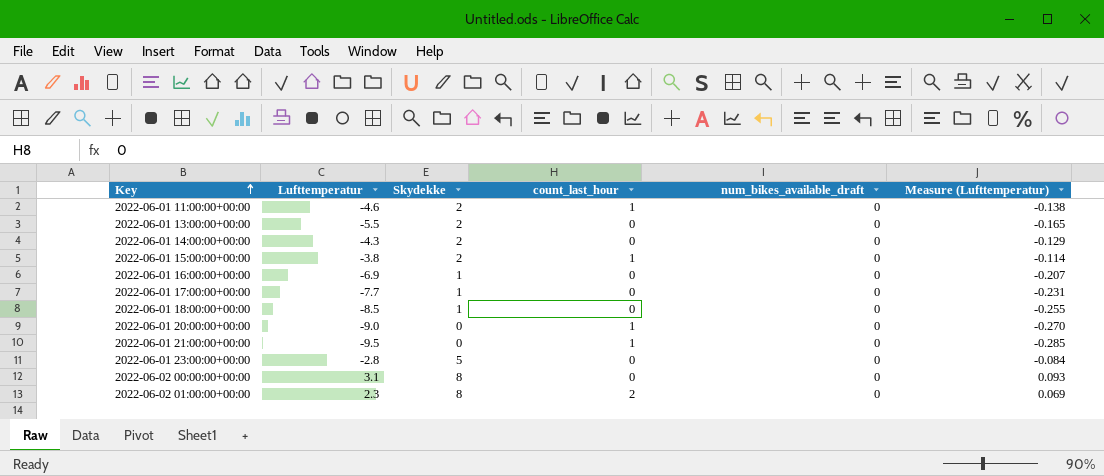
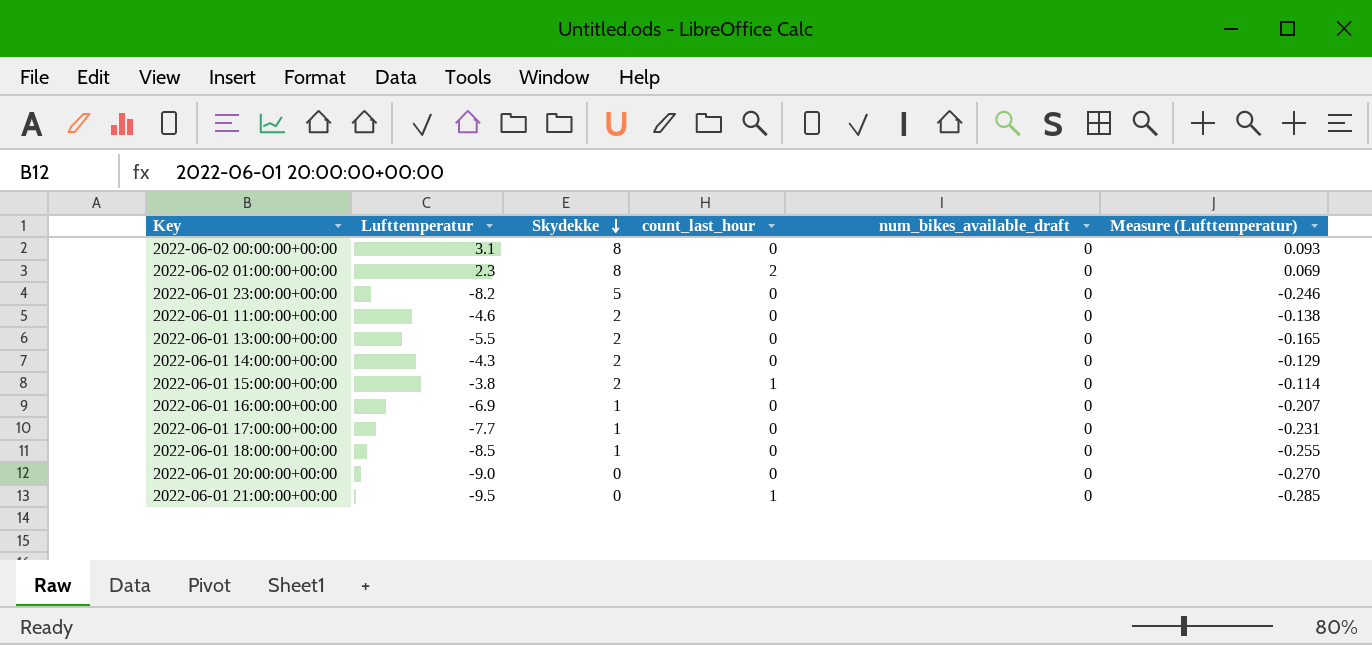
row order: Key ascending -> Skydekke descending
2022-06-01 23:00:00+00:00 | Lufttemperatur: -2.8 -> -8.2
2022-06-01 23:00:00+00:00 | Measure (Lufttemperatur): -0.084 -> -0.246
2022-06-01 11:00:00+00:00 | count_last_hour: 1 -> 0
2022-06-01 20:00:00+00:00 | count_last_hour: 1 -> 0

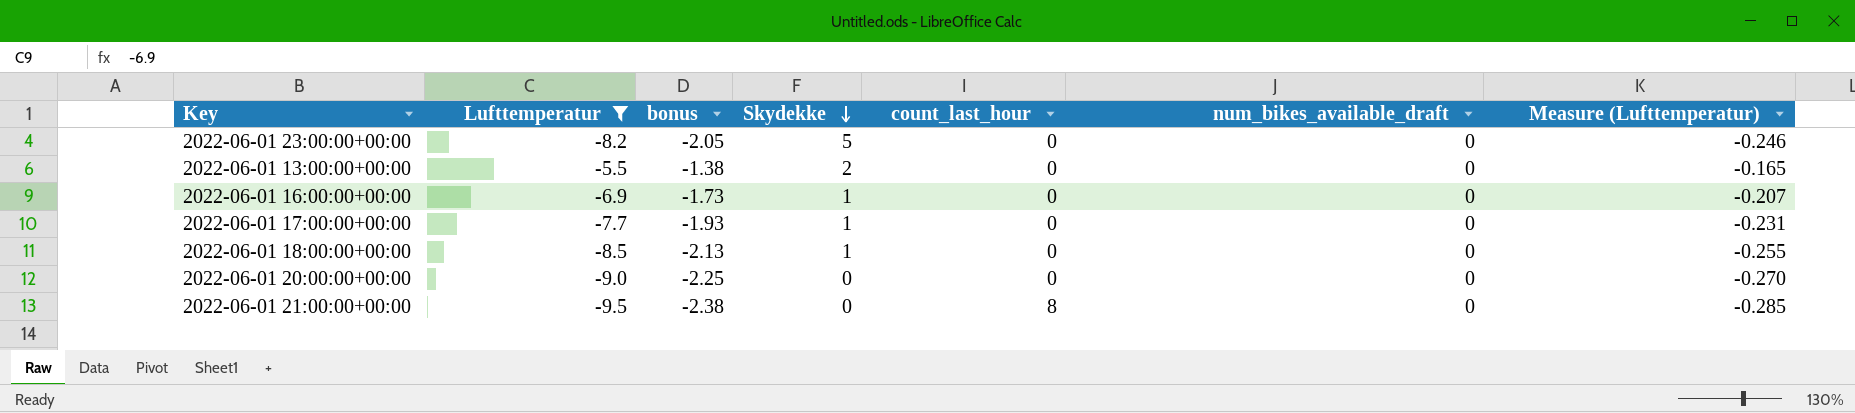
filter: none -> Lufttemperatur <= -5.5
column bonus | formula: none -> [Lufttemperatur] * 0.25
2022-06-01 21:00:00+00:00 | count_last_hour: 1 -> 8

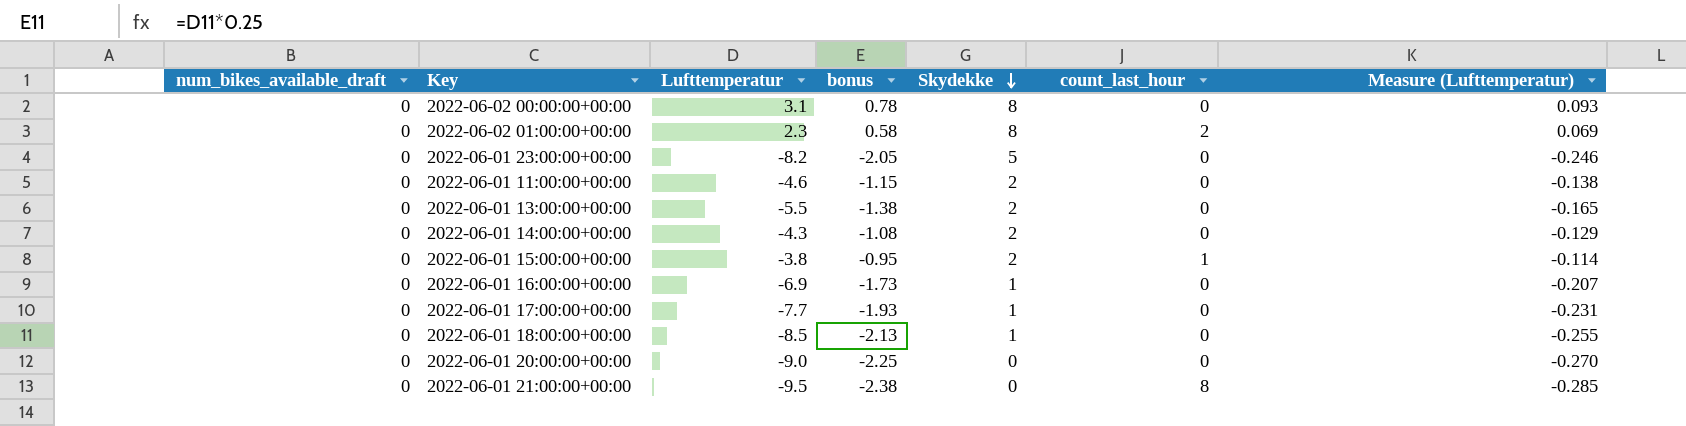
filter: Lufttemperatur <= -5.5 -> none
column num_bikes_available_draft | position: 6 -> 1

